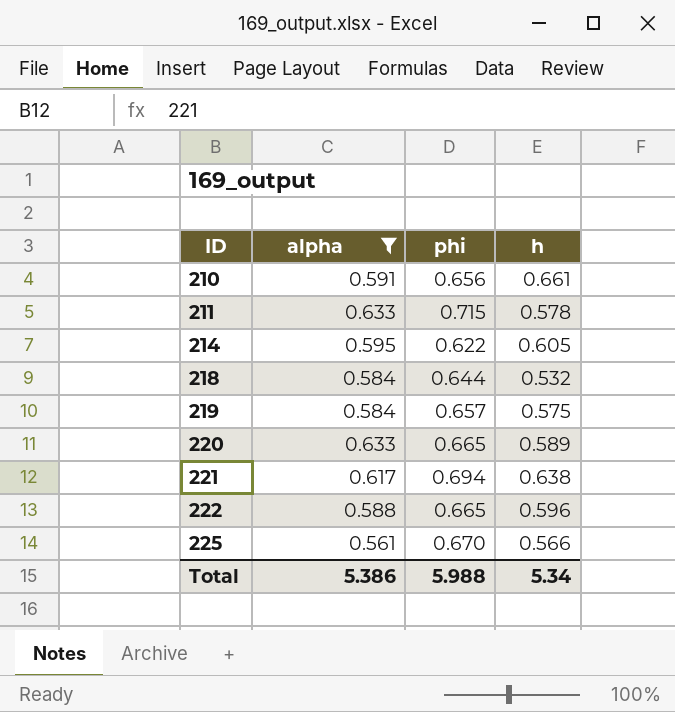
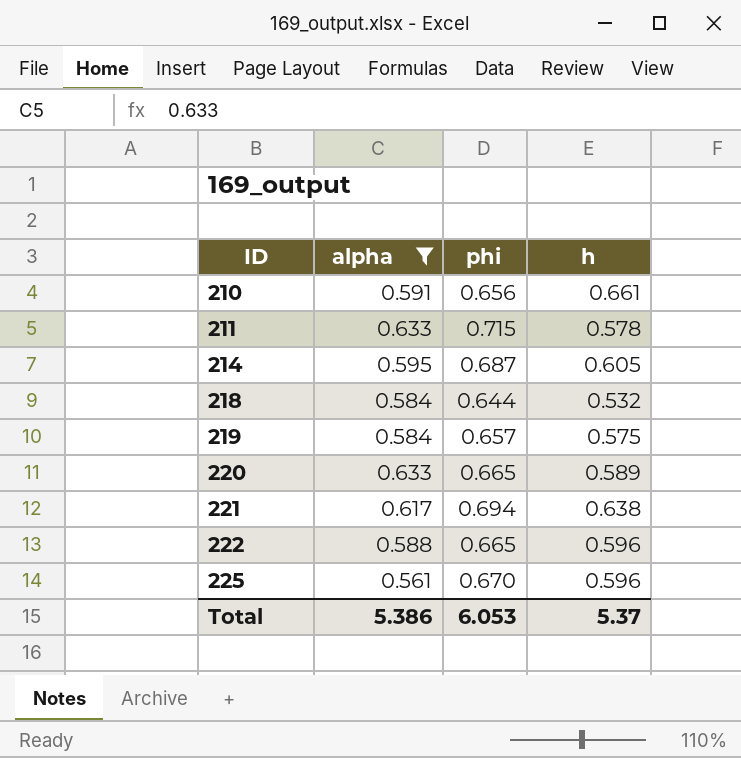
214 | phi: 0.622 -> 0.687
225 | h: 0.566 -> 0.596
Total | phi: 5.988 -> 6.053
Total | h: 5.34 -> 5.37

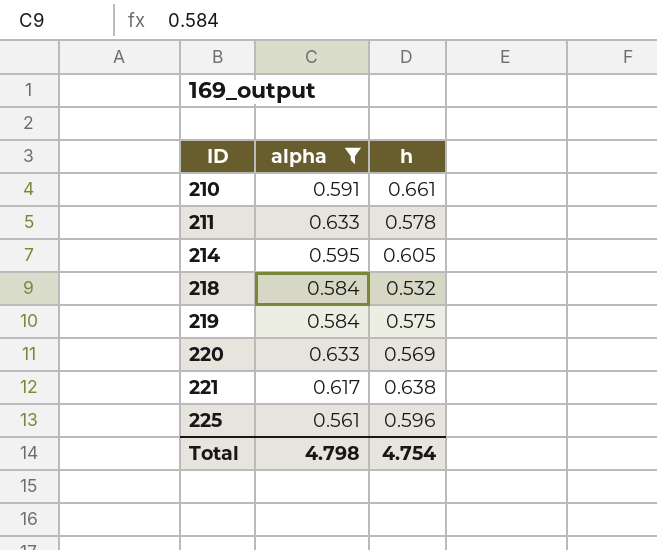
column phi | position: 3 -> none
row 222: 0.588 | 0.665 | 0.596 -> none
220 | h: 0.589 -> 0.569
Total | alpha: 5.386 -> 4.798
Total | h: 5.37 -> 4.754

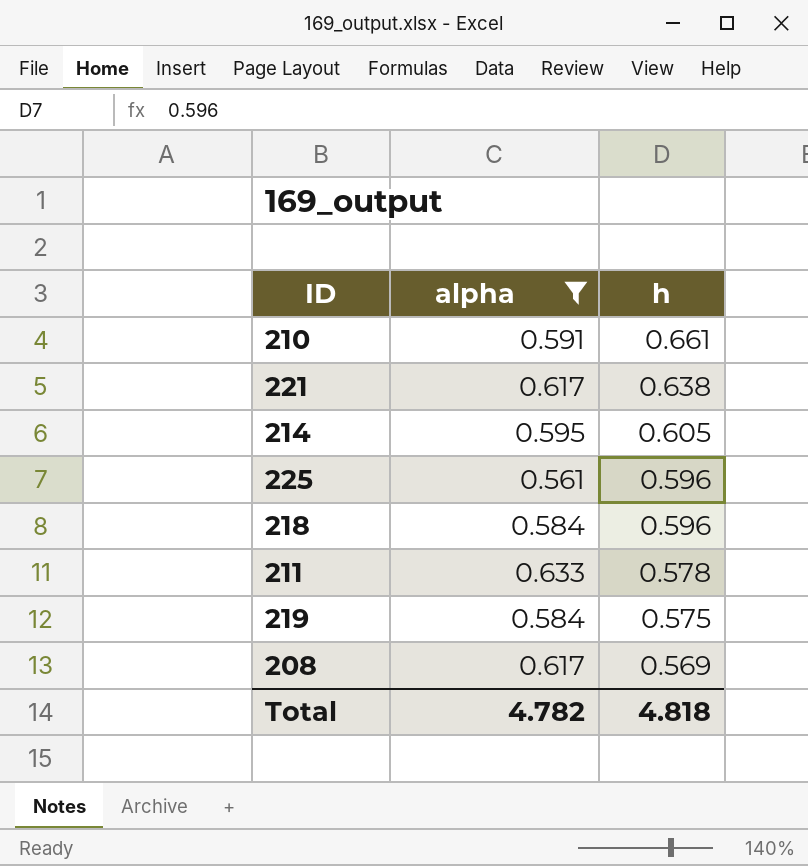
row order: ID ascending -> h descending
row 220: 0.633 | 0.569 -> none
218 | h: 0.532 -> 0.596
row 208: none -> 0.617 | 0.569
Total | alpha: 4.798 -> 4.782
Total | h: 4.754 -> 4.818

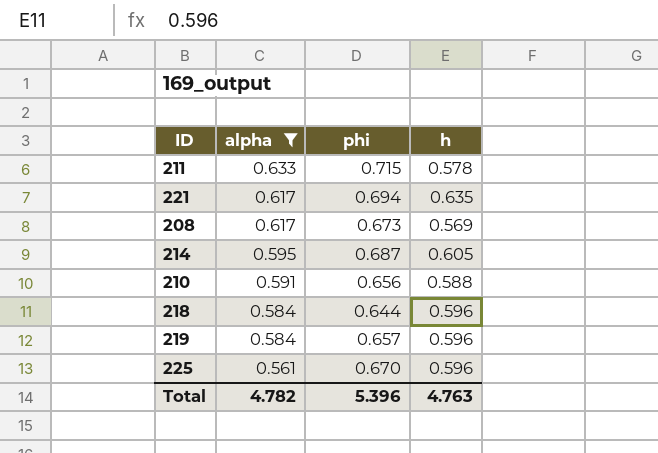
row order: h descending -> alpha descending
column phi | position: none -> 3
221 | h: 0.638 -> 0.635
210 | h: 0.661 -> 0.588
219 | h: 0.575 -> 0.596
Total | h: 4.818 -> 4.763

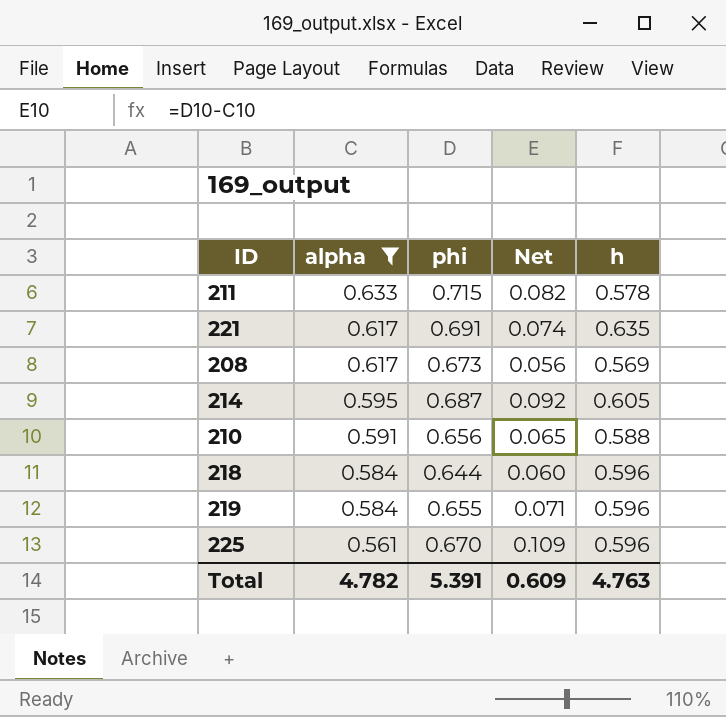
column Net | formula: none -> [phi] - [alpha]
221 | phi: 0.694 -> 0.691
219 | phi: 0.657 -> 0.655
Total | phi: 5.396 -> 5.391

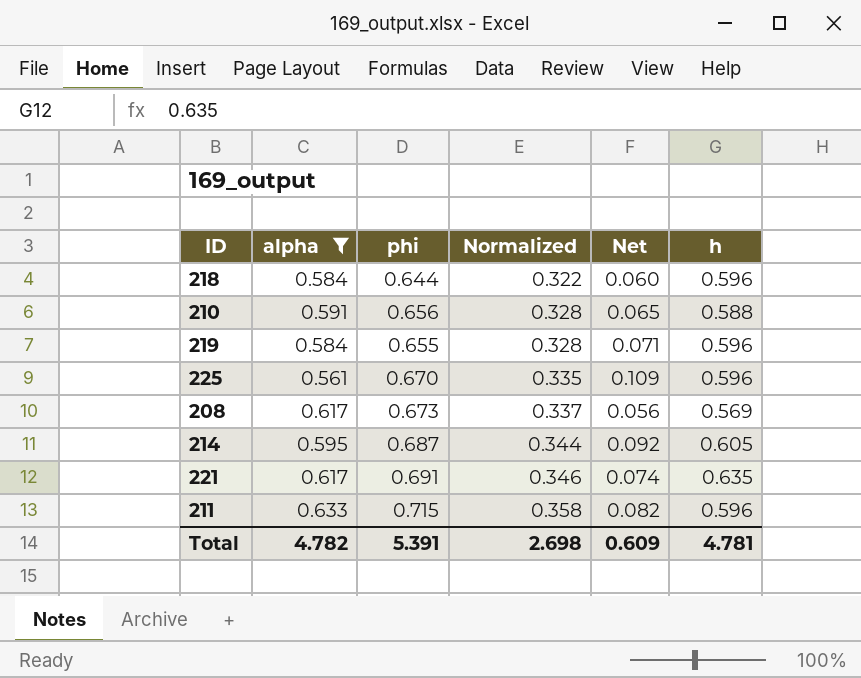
row order: alpha descending -> Normalized ascending
column Normalized | formula: none -> [phi] * 0.5
211 | h: 0.578 -> 0.596
Total | h: 4.763 -> 4.781

